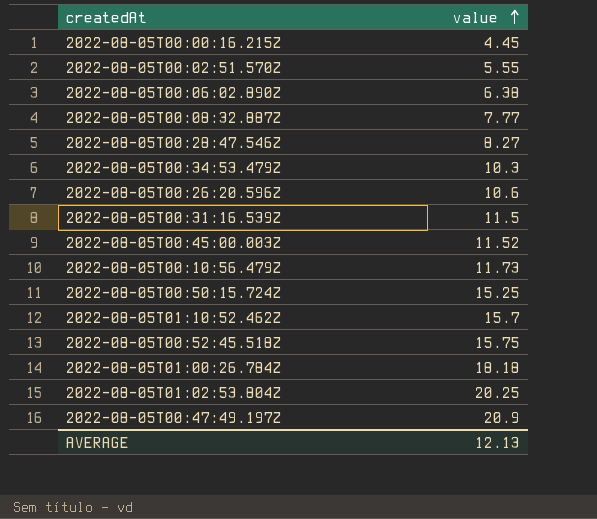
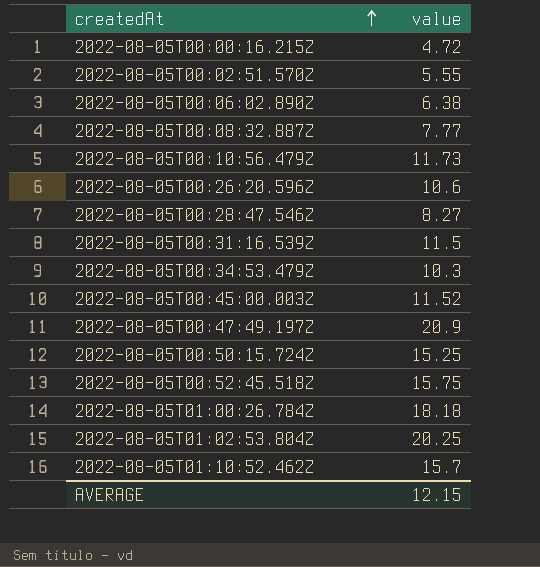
row order: value ascending -> createdAt ascending
2022-08-05T00:00:16.215Z | value: 4.45 -> 4.72
AVERAGE | value: 12.13 -> 12.15

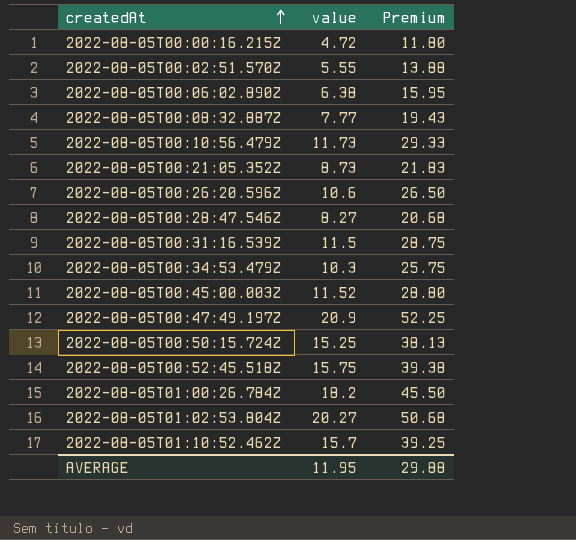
column Premium | formula: none -> [value] * 2.5
row 2022-08-05T00:21:05.352Z: none -> 8.73 | 21.83
2022-08-05T01:00:26.784Z | value: 18.18 -> 18.2
2022-08-05T01:02:53.804Z | value: 20.25 -> 20.27
AVERAGE | value: 12.15 -> 11.95

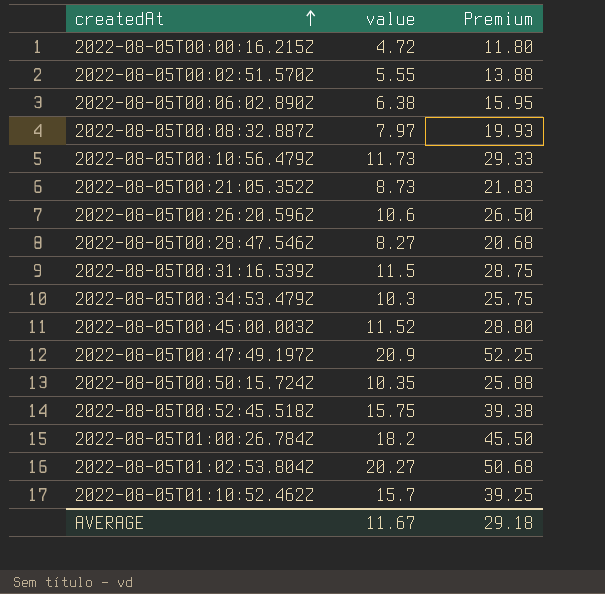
2022-08-05T00:08:32.887Z | value: 7.77 -> 7.97
2022-08-05T00:08:32.887Z | Premium: 19.43 -> 19.93
2022-08-05T00:50:15.724Z | value: 15.25 -> 10.35
2022-08-05T00:50:15.724Z | Premium: 38.13 -> 25.88
AVERAGE | value: 11.95 -> 11.67
AVERAGE | Premium: 29.88 -> 29.18

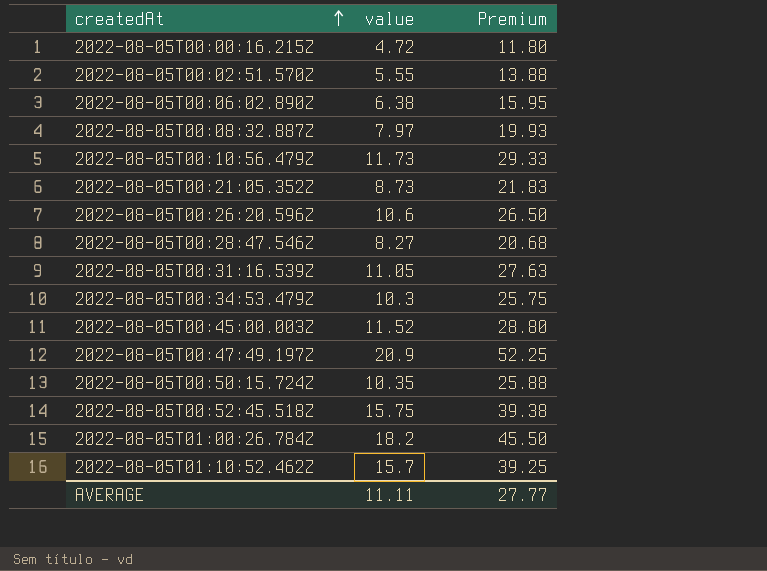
row 2022-08-05T01:02:53.804Z: 20.27 | 50.68 -> none
2022-08-05T00:31:16.539Z | value: 11.5 -> 11.05
2022-08-05T00:31:16.539Z | Premium: 28.75 -> 27.63
AVERAGE | value: 11.67 -> 11.11
AVERAGE | Premium: 29.18 -> 27.77

